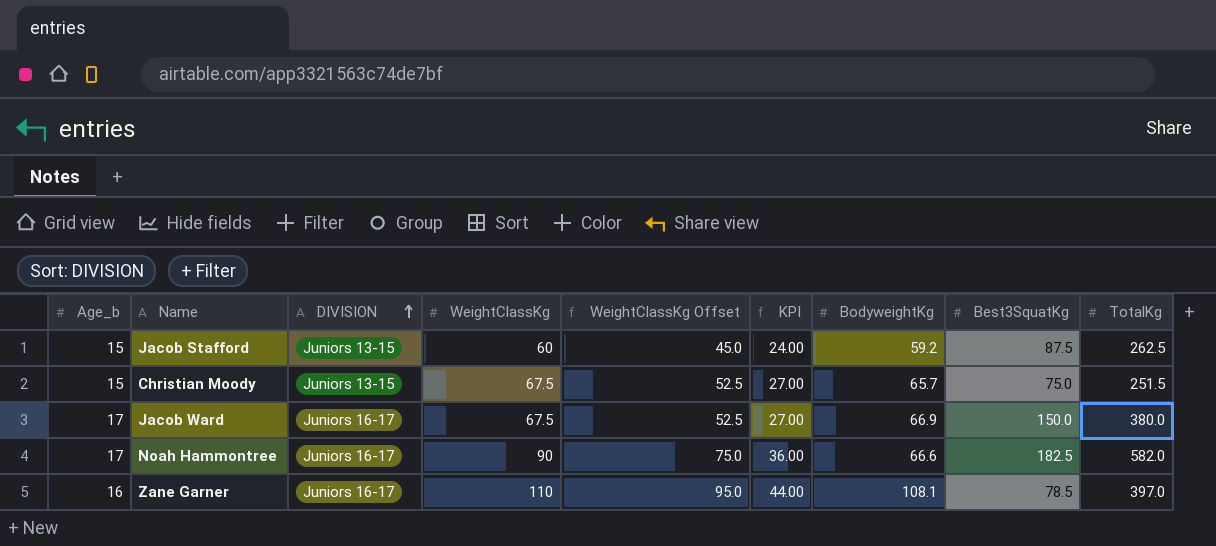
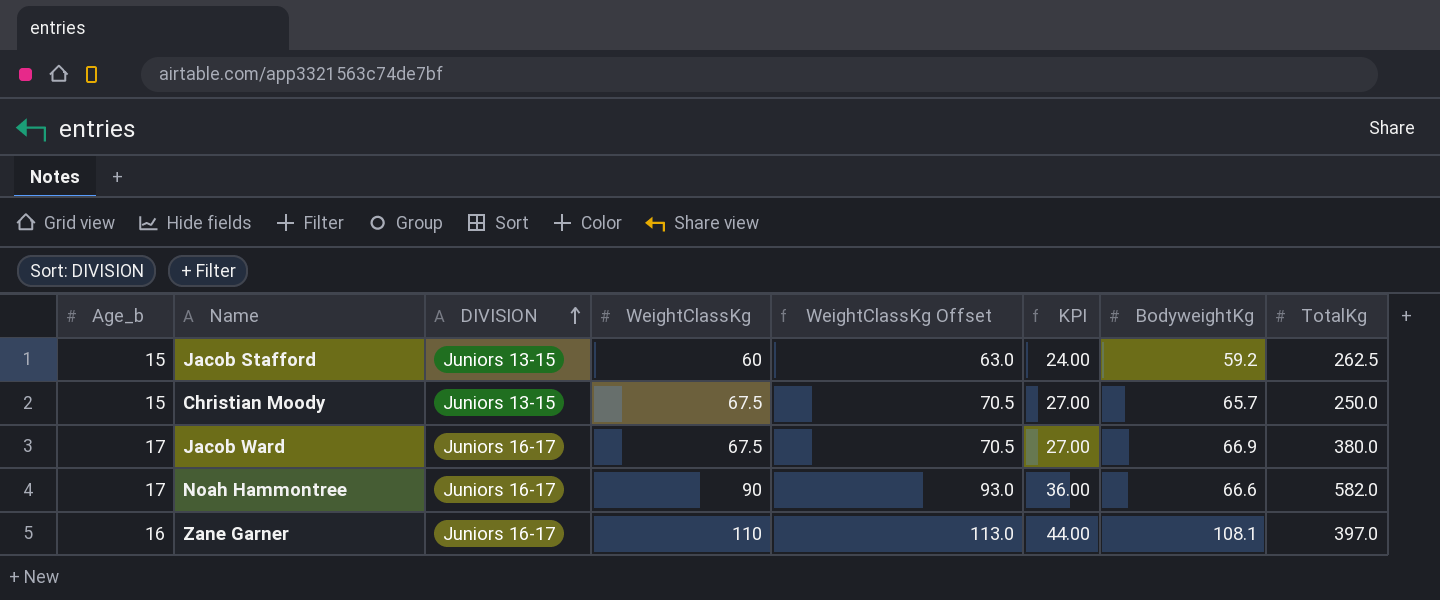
column Best3SquatKg | position: 8 -> none
column WeightClassKg Offset | formula: [WeightClassKg] - 15 -> [WeightClassKg] + 3
Christian Moody | TotalKg: 251.5 -> 250.0

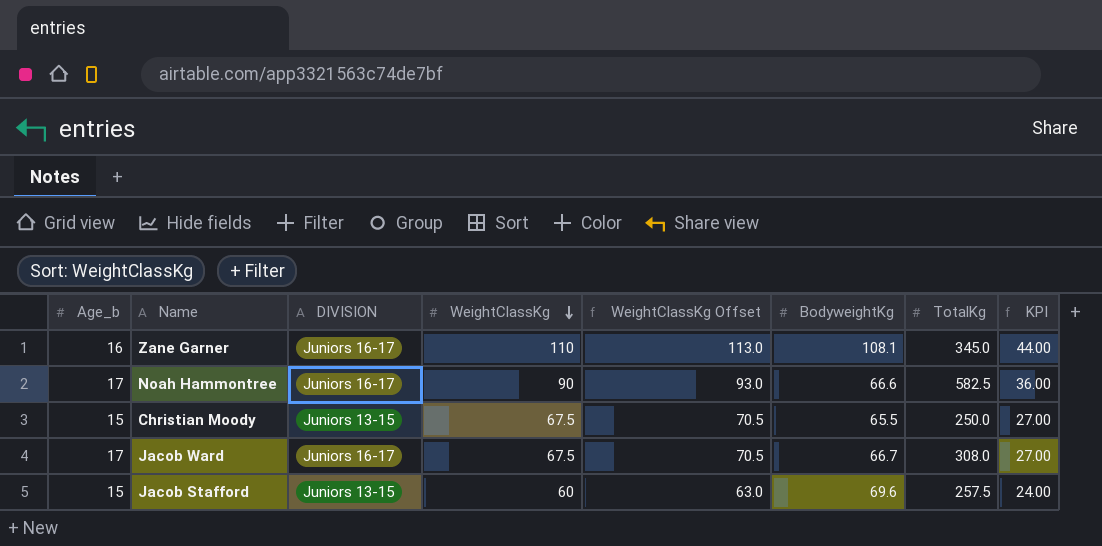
row order: DIVISION ascending -> WeightClassKg descending
column KPI | position: 6 -> 8
Zane Garner | TotalKg: 397.0 -> 345.0
Noah Hammontree | TotalKg: 582.0 -> 582.5
Christian Moody | BodyweightKg: 65.7 -> 65.5
Jacob Ward | BodyweightKg: 66.9 -> 66.7
Jacob Ward | TotalKg: 380.0 -> 308.0
Jacob Stafford | BodyweightKg: 59.2 -> 69.6
Jacob Stafford | TotalKg: 262.5 -> 257.5

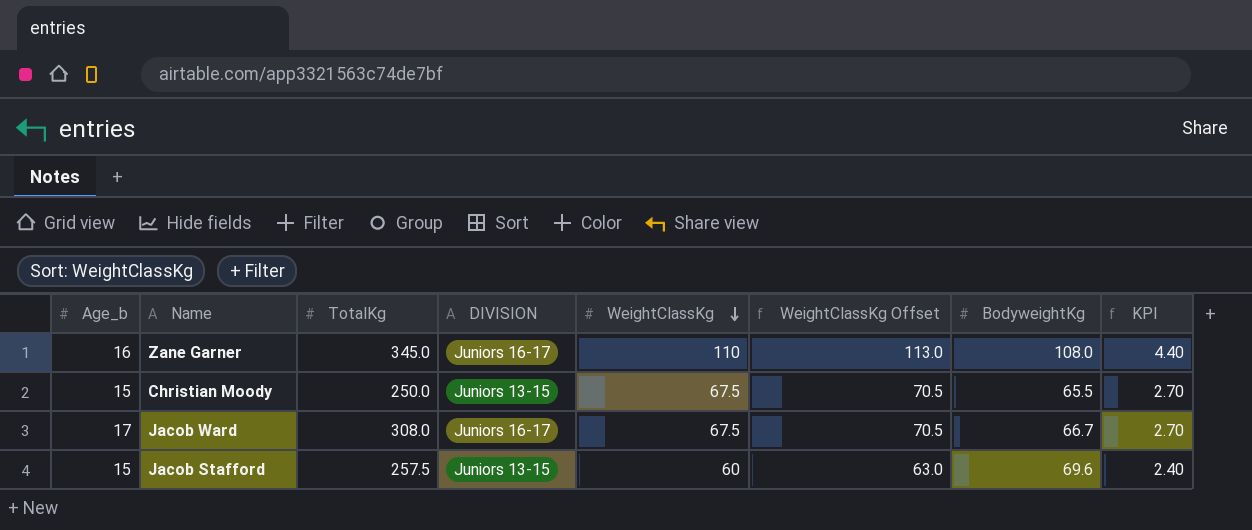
column TotalKg | position: 7 -> 3
column KPI | formula: [WeightClassKg] * 0.4 -> [WeightClassKg] * 0.04
row Noah Hammontree: 17 | Juniors 16-17 | 90 | 93.0 | 66.6 | 582.5 | 36.00 -> none
Zane Garner | BodyweightKg: 108.1 -> 108.0

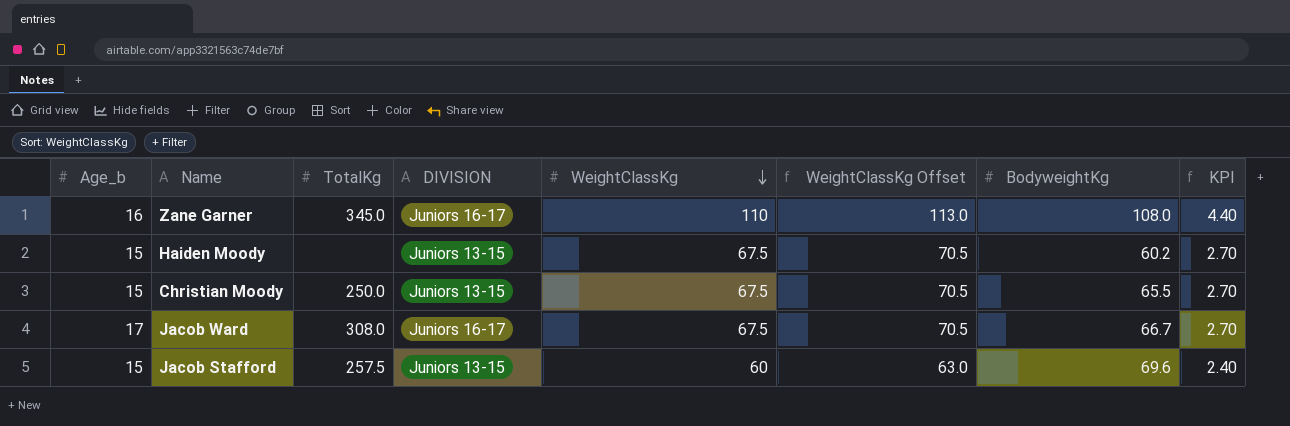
row Haiden Moody: none -> 15 | none | Juniors 13-15 | 67.5 | 70.5 | 60.2 | 2.70

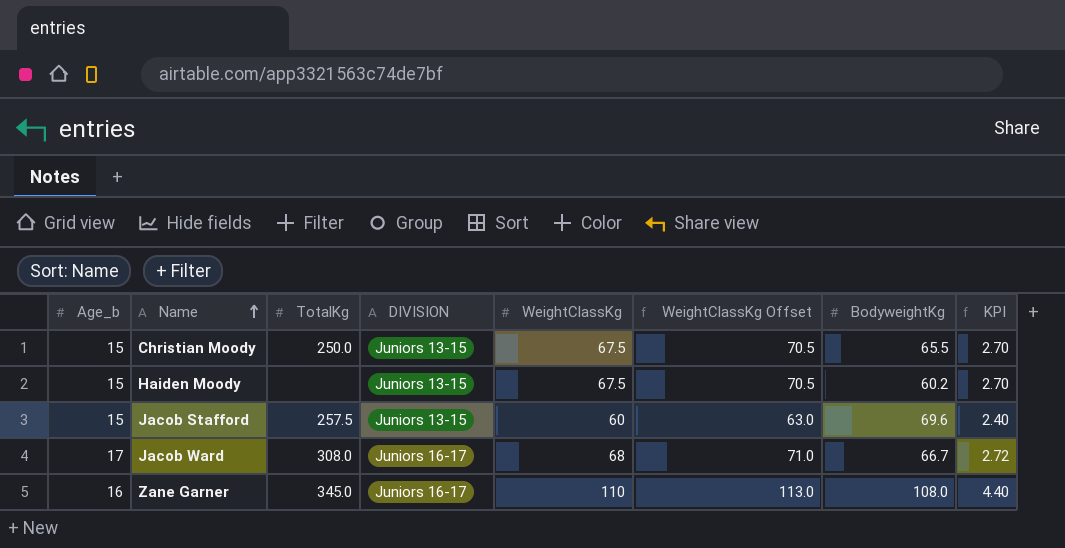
row order: WeightClassKg descending -> Name ascending
Jacob Ward | WeightClassKg: 67.5 -> 68
Jacob Ward | WeightClassKg Offset: 70.5 -> 71.0
Jacob Ward | KPI: 2.70 -> 2.72

